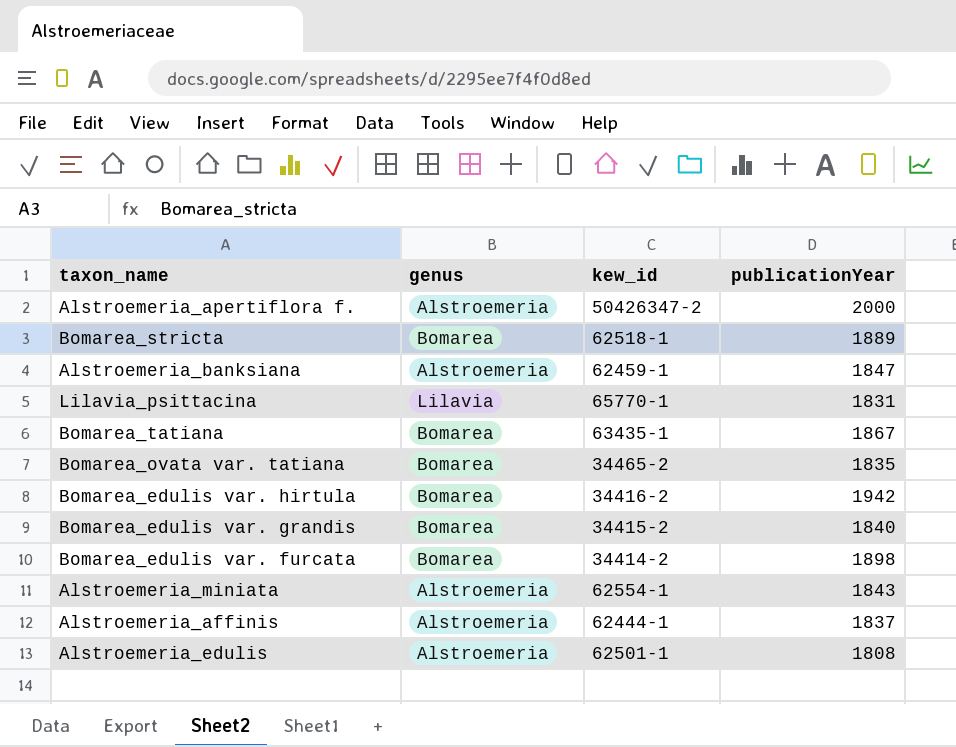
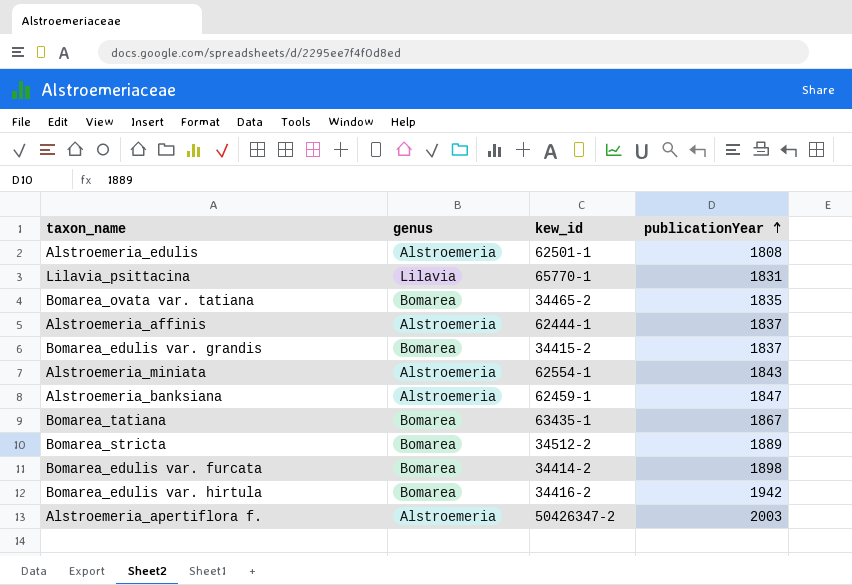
row order: none -> publicationYear ascending
Bomarea_edulis var. grandis | publicationYear: 1840 -> 1837
Bomarea_stricta | kew_id: 62518-1 -> 34512-2
Alstroemeria_apertiflora f. | publicationYear: 2000 -> 2003

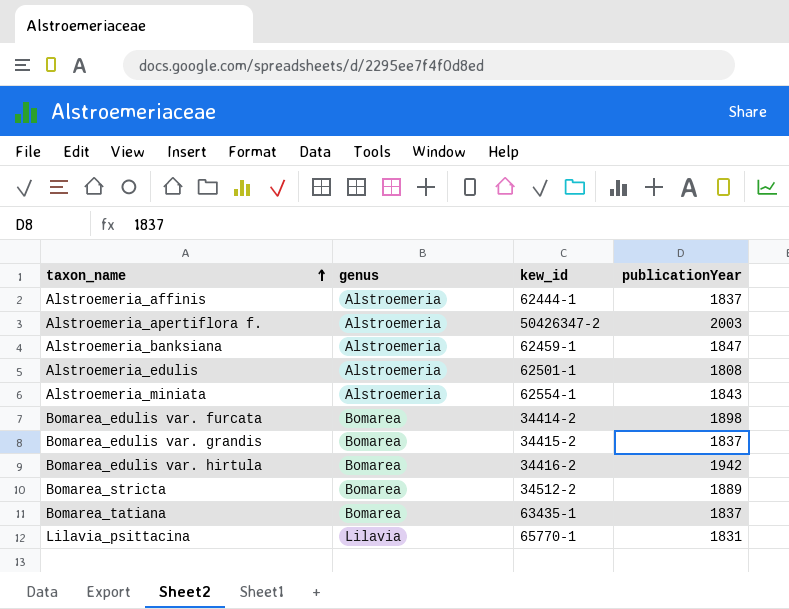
row order: publicationYear ascending -> taxon_name ascending
row Bomarea_ovata var. tatiana: Bomarea | 34465-2 | 1835 -> none
Bomarea_tatiana | publicationYear: 1867 -> 1837

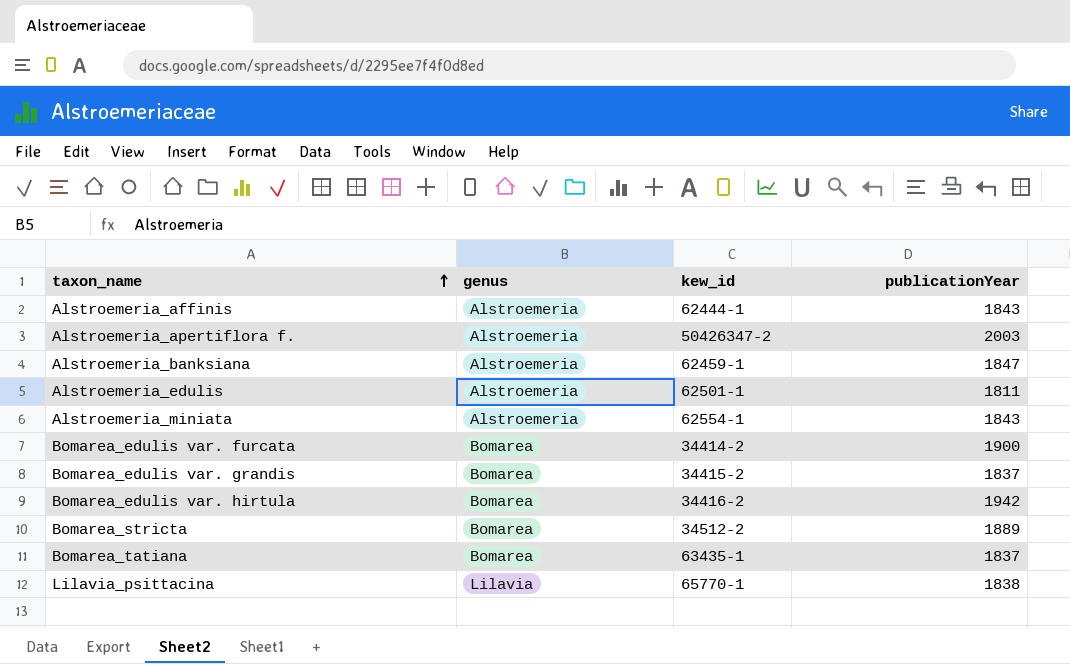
Alstroemeria_affinis | publicationYear: 1837 -> 1843
Alstroemeria_edulis | publicationYear: 1808 -> 1811
Bomarea_edulis var. furcata | publicationYear: 1898 -> 1900
Lilavia_psittacina | publicationYear: 1831 -> 1838

